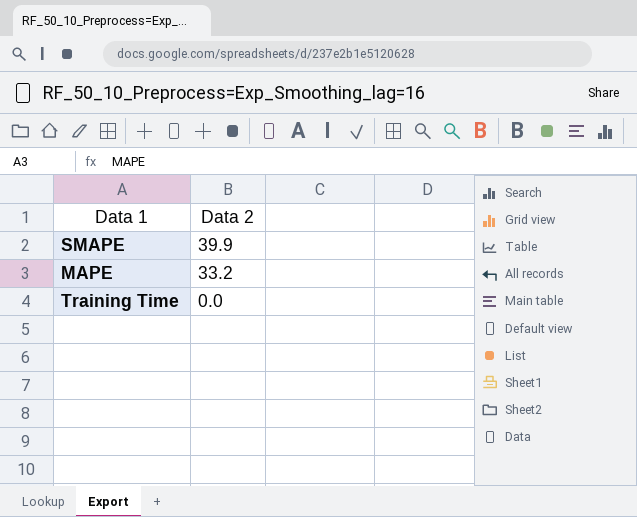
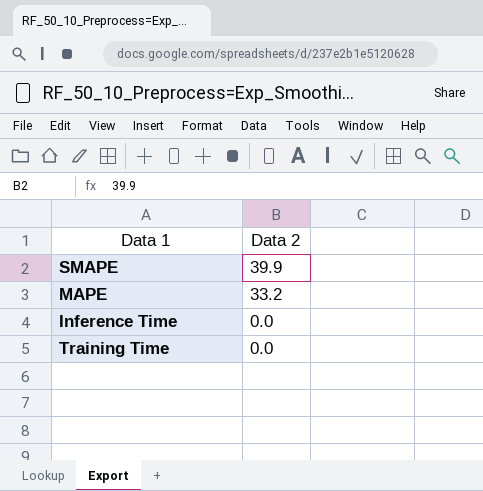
row Inference Time: none -> 0.0

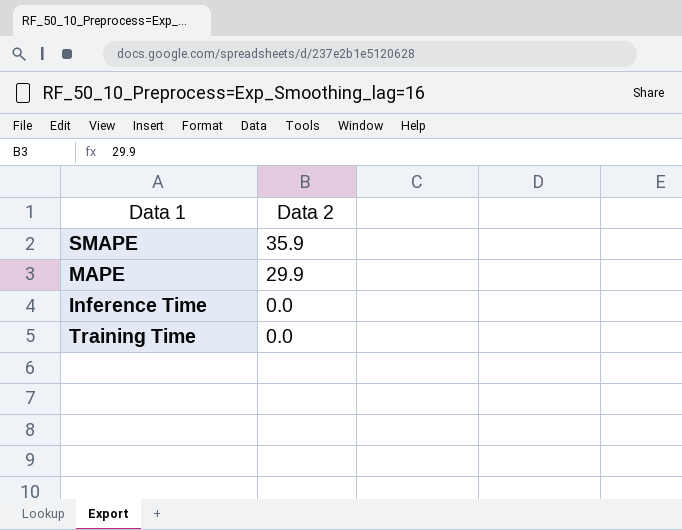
SMAPE | Data 2: 39.9 -> 35.9
MAPE | Data 2: 33.2 -> 29.9

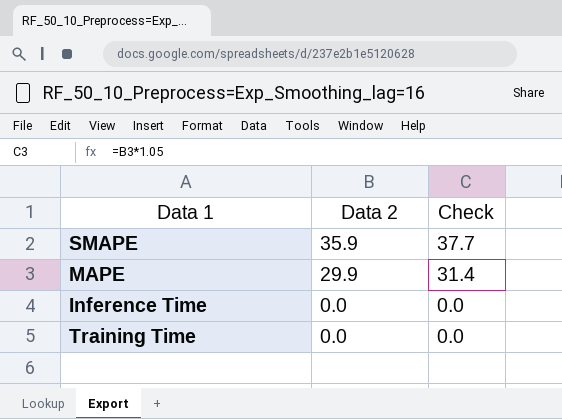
column Check | formula: none -> [Data 2] * 1.05

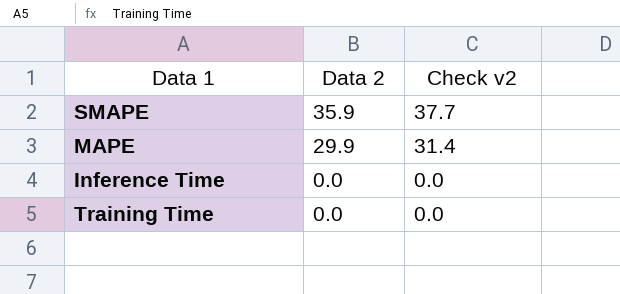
column name: Check -> Check v2

